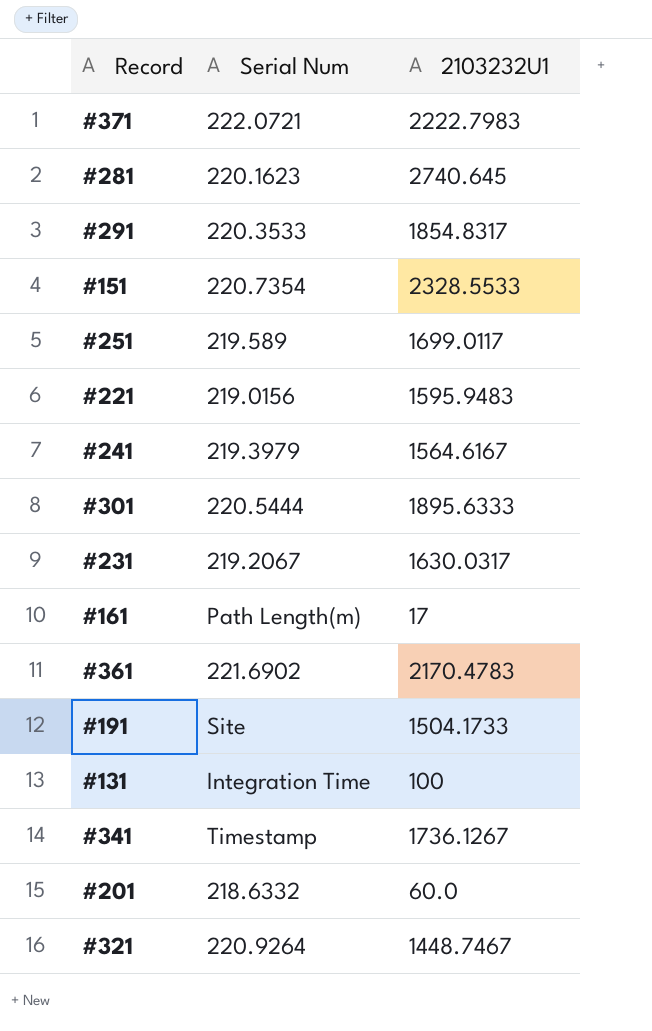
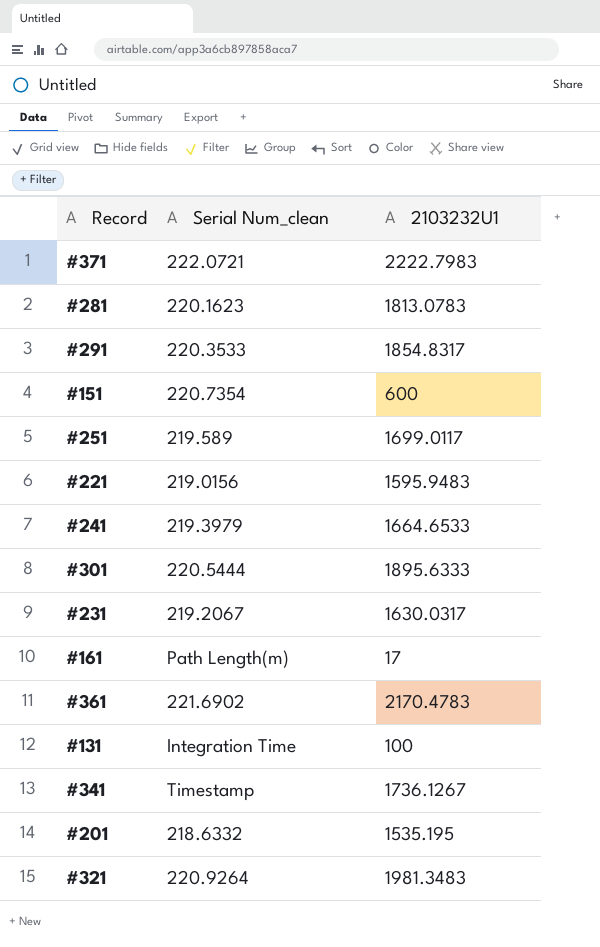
column name: Serial Num -> Serial Num_clean
row #191: Site | 1504.1733 -> none
#281 | 2103232U1: 2740.645 -> 1813.0783
#151 | 2103232U1: 2328.5533 -> 600
#241 | 2103232U1: 1564.6167 -> 1664.6533
#201 | 2103232U1: 60.0 -> 1535.195
#321 | 2103232U1: 1448.7467 -> 1981.3483

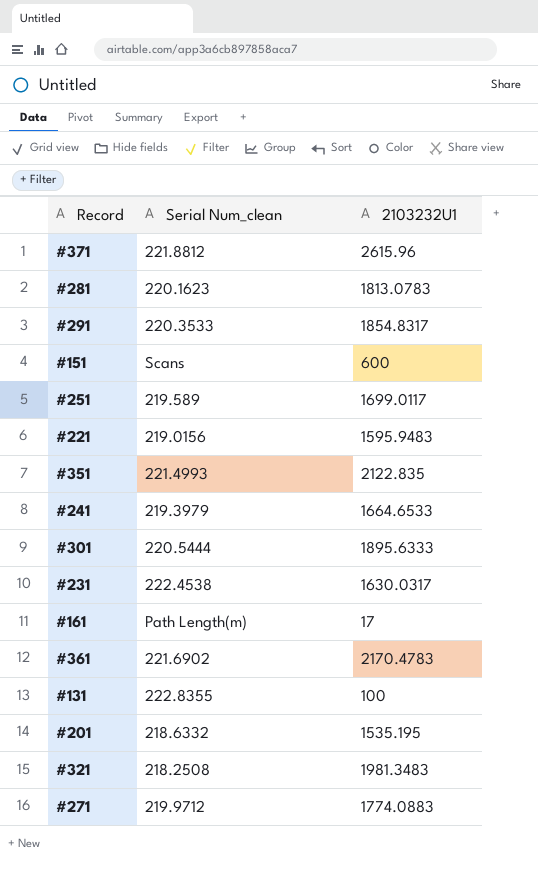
row #341: Timestamp | 1736.1267 -> none
#371 | Serial Num_clean: 222.0721 -> 221.8812
#371 | 2103232U1: 2222.7983 -> 2615.96
#151 | Serial Num_clean: 220.7354 -> Scans
row #351: none -> 221.4993 | 2122.835
#231 | Serial Num_clean: 219.2067 -> 222.4538
#131 | Serial Num_clean: Integration Time -> 222.8355
#321 | Serial Num_clean: 220.9264 -> 218.2508
row #271: none -> 219.9712 | 1774.0883

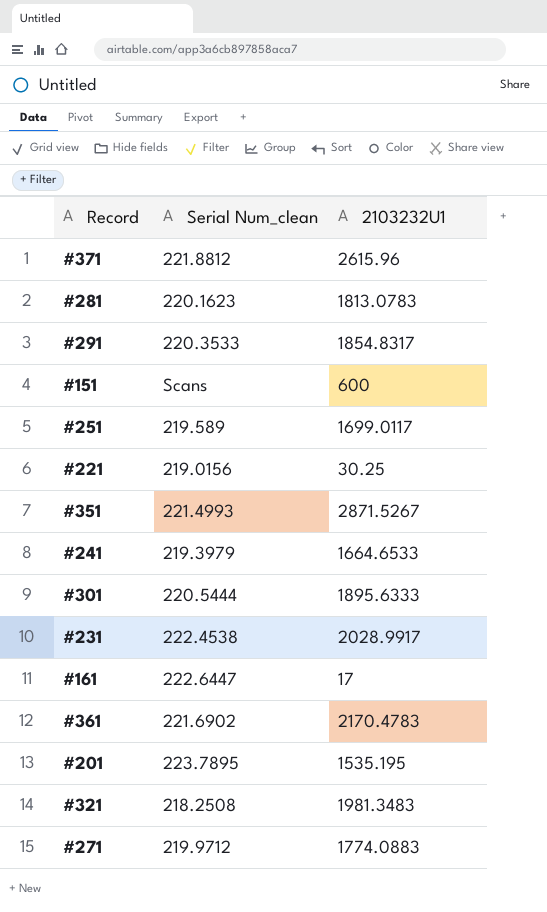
row #131: 222.8355 | 100 -> none
#221 | 2103232U1: 1595.9483 -> 30.25
#351 | 2103232U1: 2122.835 -> 2871.5267
#231 | 2103232U1: 1630.0317 -> 2028.9917
#161 | Serial Num_clean: Path Length(m) -> 222.6447
#201 | Serial Num_clean: 218.6332 -> 223.7895

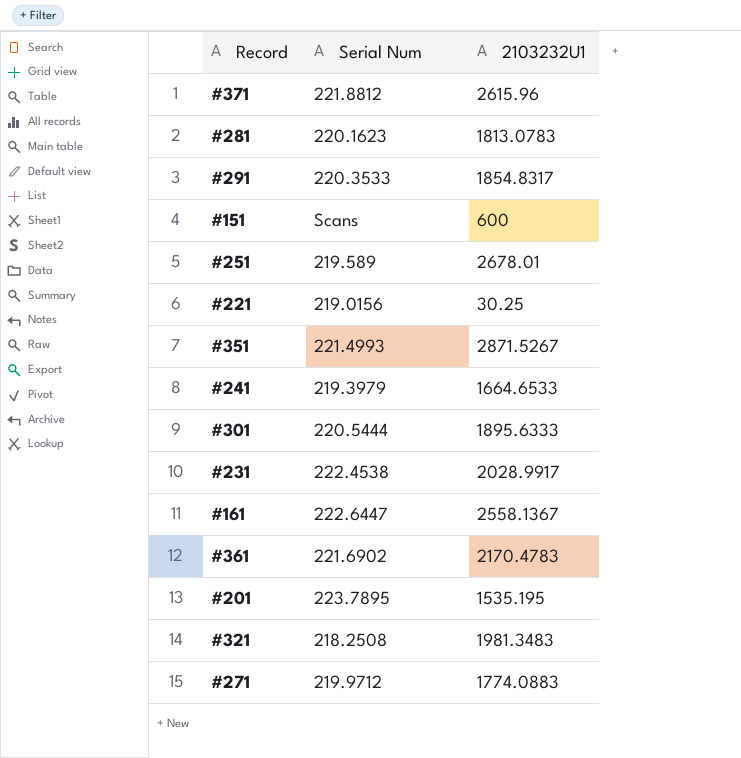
column name: Serial Num_clean -> Serial Num
#251 | 2103232U1: 1699.0117 -> 2678.01
#161 | 2103232U1: 17 -> 2558.1367

